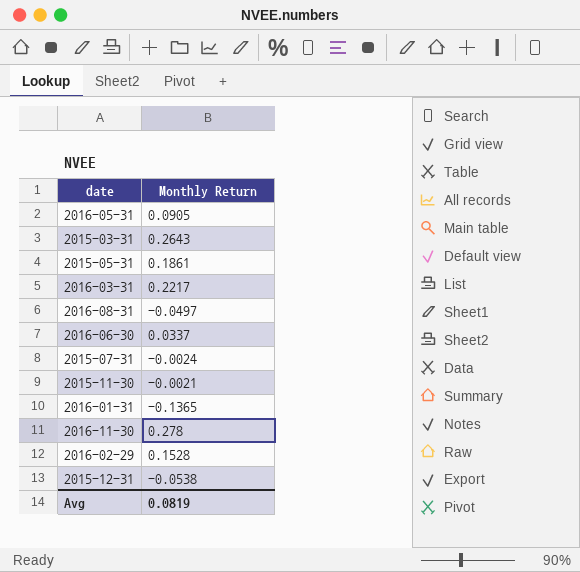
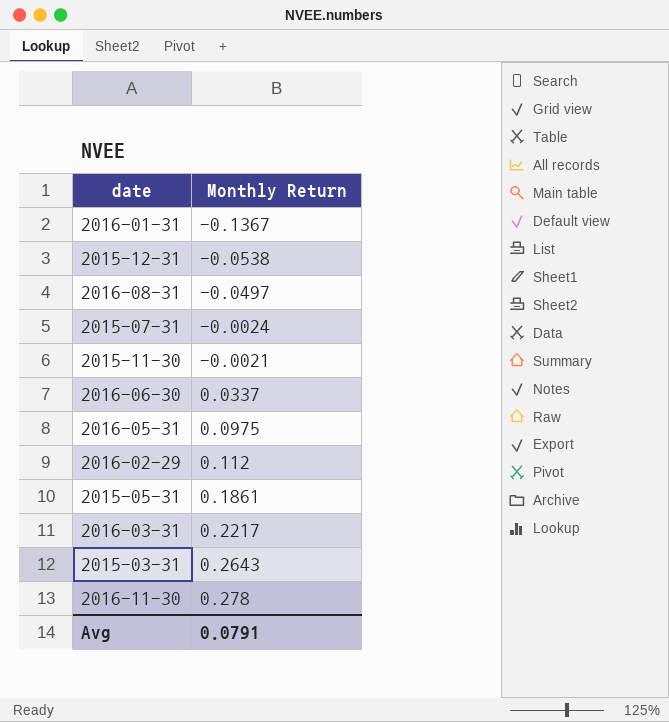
row order: none -> Monthly Return ascending
2016-01-31 | Monthly Return: -0.1365 -> -0.1367
2016-05-31 | Monthly Return: 0.0905 -> 0.0975
2016-02-29 | Monthly Return: 0.1528 -> 0.112
Avg | Monthly Return: 0.0819 -> 0.0791

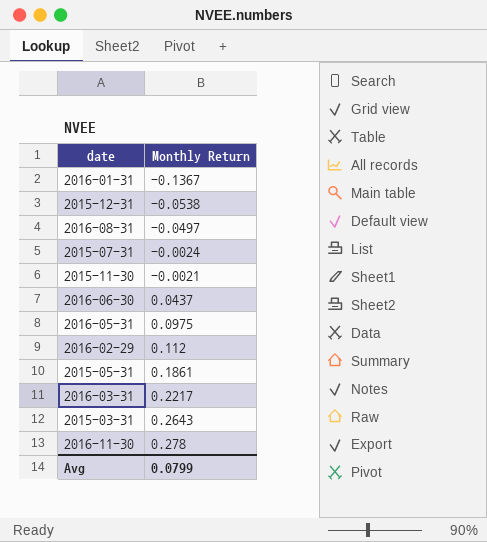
2016-06-30 | Monthly Return: 0.0337 -> 0.0437
Avg | Monthly Return: 0.0791 -> 0.0799

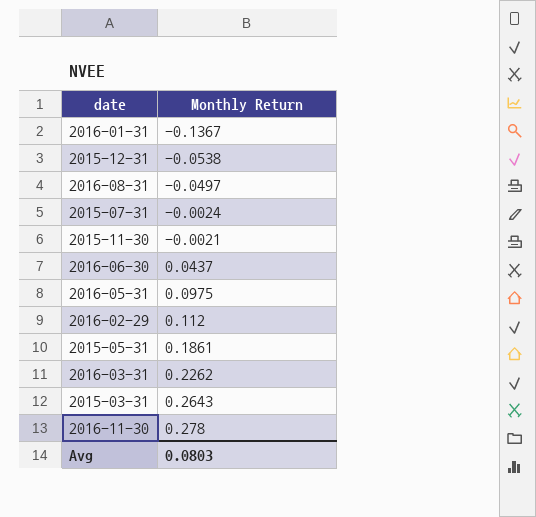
2016-03-31 | Monthly Return: 0.2217 -> 0.2262
Avg | Monthly Return: 0.0799 -> 0.0803

